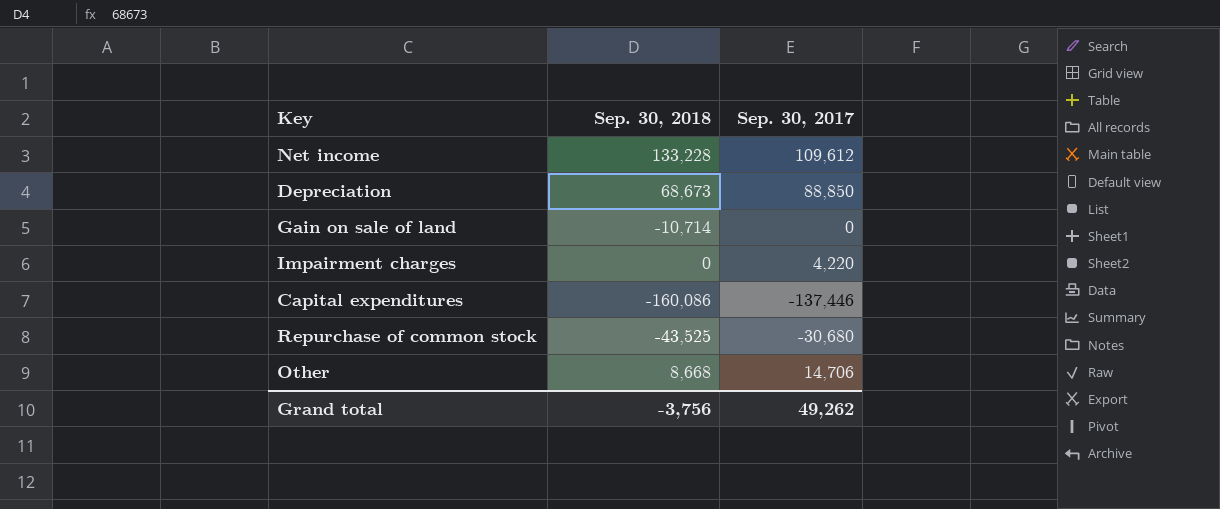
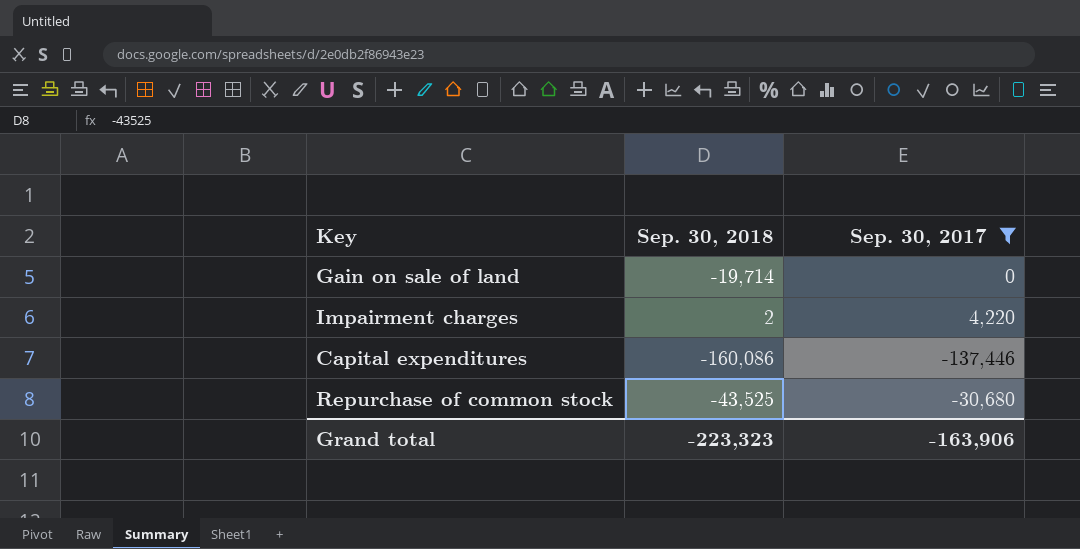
filter: none -> Sep. 30, 2017 <= 4,220
Gain on sale of land | Sep. 30, 2018: -10,714 -> -19,714
Impairment charges | Sep. 30, 2018: 0 -> 2
Grand total | Sep. 30, 2018: -3,756 -> -223,323
Grand total | Sep. 30, 2017: 49,262 -> -163,906

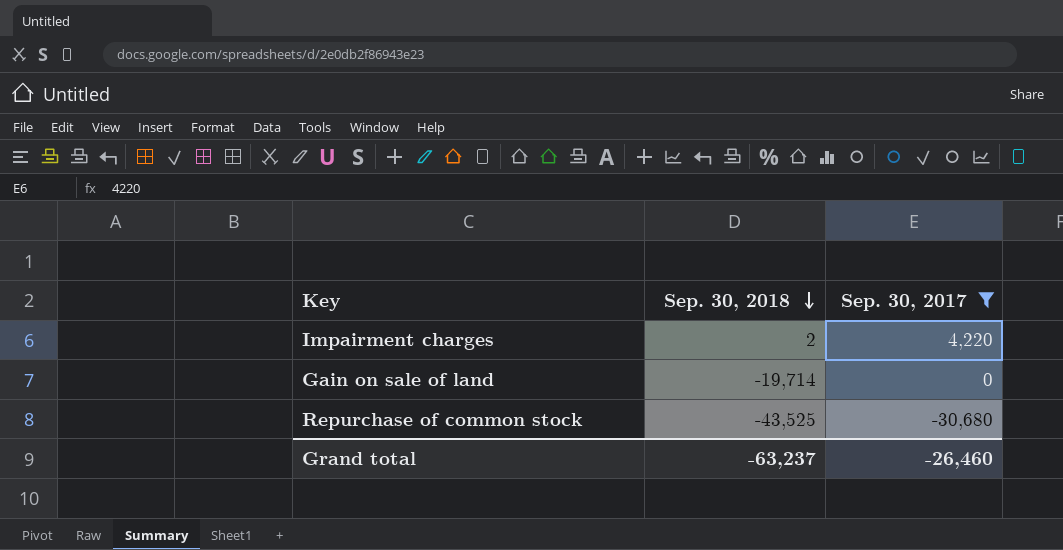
row order: none -> Sep. 30, 2018 descending
row Capital expenditures: -160,086 | -137,446 -> none
Grand total | Sep. 30, 2018: -223,323 -> -63,237
Grand total | Sep. 30, 2017: -163,906 -> -26,460

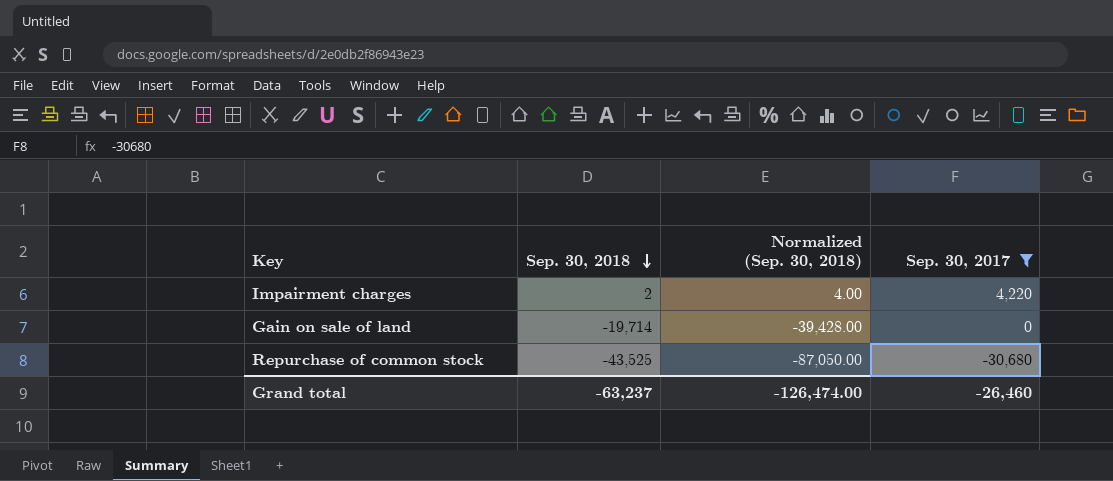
column Normalized (Sep. 30, 2018) | formula: none -> [Sep. 30, 2018] * 2

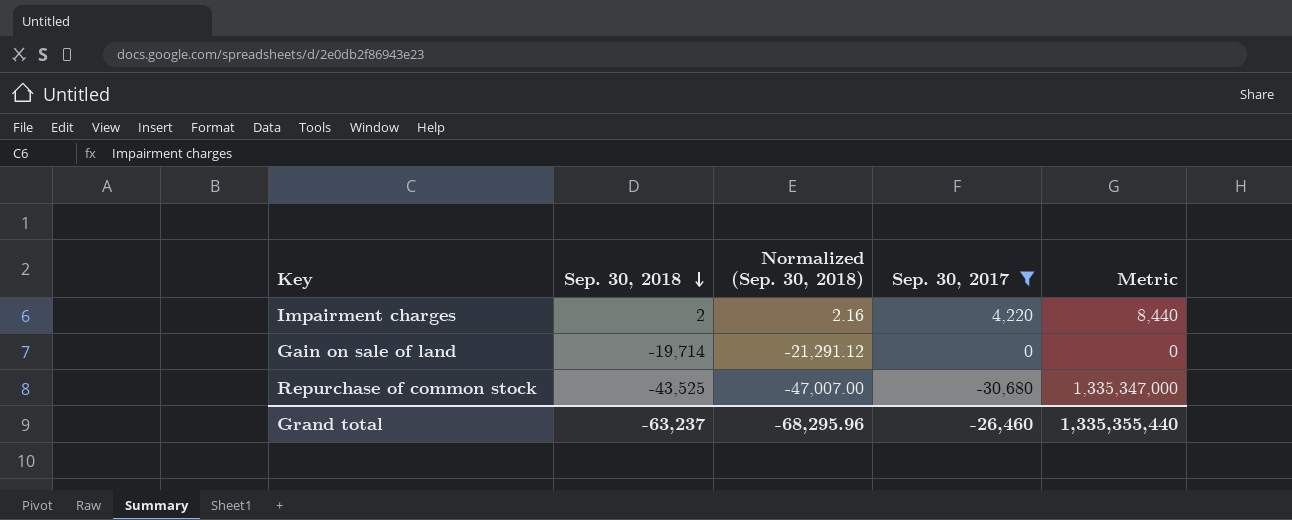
column Normalized (Sep. 30, 2018) | formula: [Sep. 30, 2018] * 2 -> [Sep. 30, 2018] * 1.08
column Metric | formula: none -> [Sep. 30, 2018] * [Sep. 30, 2017]
Grand total | Normalized (Sep. 30, 2018): -126,474.00 -> -68,295.96

